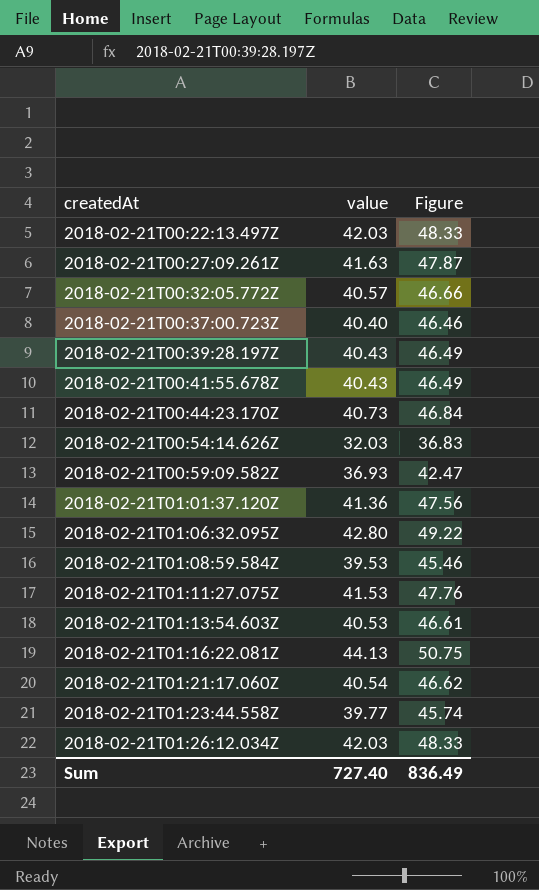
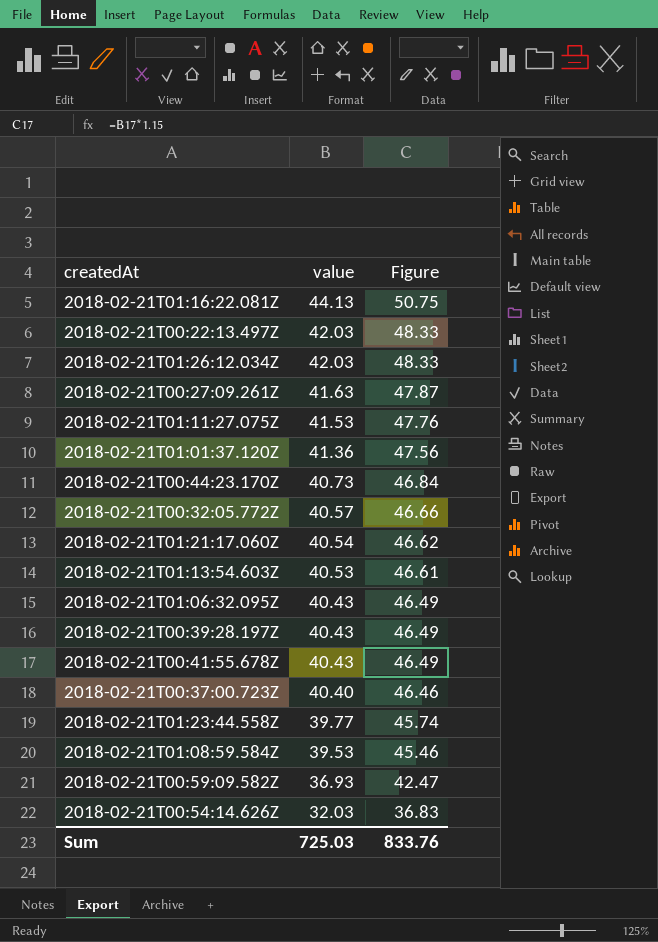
row order: createdAt ascending -> value descending
2018-02-21T01:06:32.095Z | value: 42.80 -> 40.43
2018-02-21T01:06:32.095Z | Figure: 49.22 -> 46.49
Sum | value: 727.40 -> 725.03
Sum | Figure: 836.49 -> 833.76

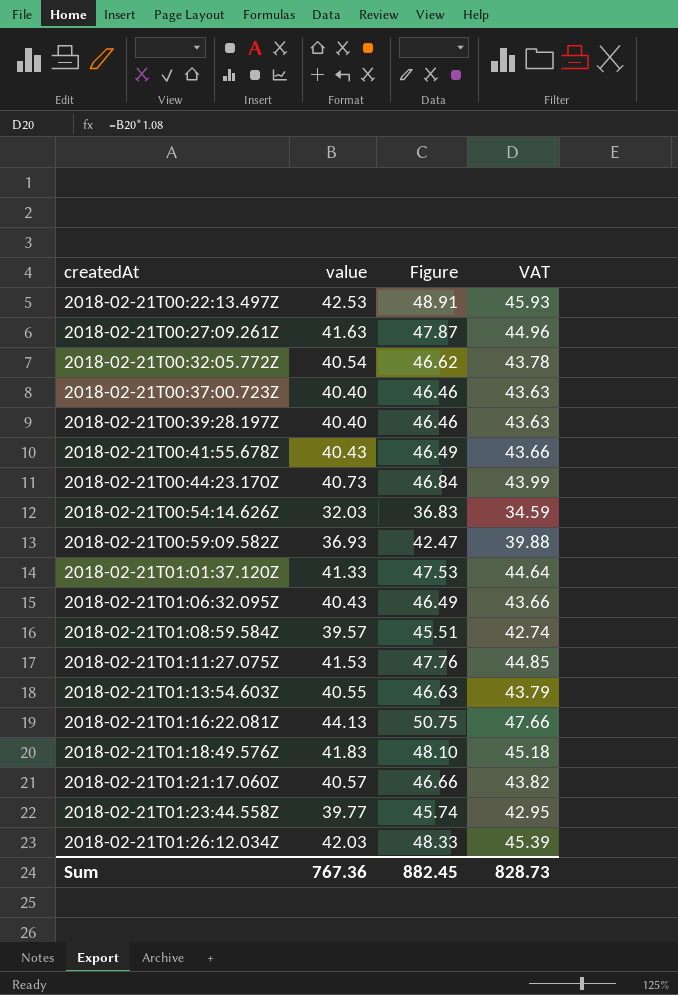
row order: value descending -> createdAt ascending
column VAT | formula: none -> [value] * 1.08
2018-02-21T00:22:13.497Z | value: 42.03 -> 42.53
2018-02-21T00:22:13.497Z | Figure: 48.33 -> 48.91
2018-02-21T00:32:05.772Z | value: 40.57 -> 40.54
2018-02-21T00:32:05.772Z | Figure: 46.66 -> 46.62
2018-02-21T00:39:28.197Z | value: 40.43 -> 40.40
2018-02-21T00:39:28.197Z | Figure: 46.49 -> 46.46
2018-02-21T01:01:37.120Z | value: 41.36 -> 41.33
2018-02-21T01:01:37.120Z | Figure: 47.56 -> 47.53
2018-02-21T01:08:59.584Z | value: 39.53 -> 39.57
2018-02-21T01:08:59.584Z | Figure: 45.46 -> 45.51
2018-02-21T01:13:54.603Z | value: 40.53 -> 40.55
2018-02-21T01:13:54.603Z | Figure: 46.61 -> 46.63
row 2018-02-21T01:18:49.576Z: none -> 41.83 | 48.10 | 45.18
2018-02-21T01:21:17.060Z | value: 40.54 -> 40.57
2018-02-21T01:21:17.060Z | Figure: 46.62 -> 46.66
Sum | value: 725.03 -> 767.36
Sum | Figure: 833.76 -> 882.45

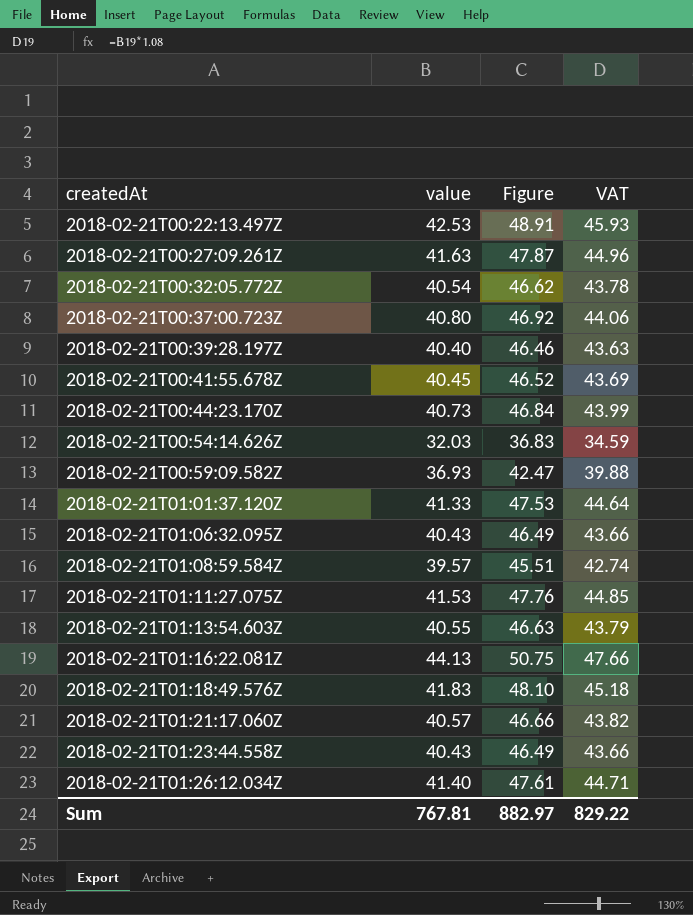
2018-02-21T00:37:00.723Z | value: 40.40 -> 40.80
2018-02-21T00:37:00.723Z | Figure: 46.46 -> 46.92
2018-02-21T00:37:00.723Z | VAT: 43.63 -> 44.06
2018-02-21T00:41:55.678Z | value: 40.43 -> 40.45
2018-02-21T00:41:55.678Z | Figure: 46.49 -> 46.52
2018-02-21T00:41:55.678Z | VAT: 43.66 -> 43.69
2018-02-21T01:23:44.558Z | value: 39.77 -> 40.43
2018-02-21T01:23:44.558Z | Figure: 45.74 -> 46.49
2018-02-21T01:23:44.558Z | VAT: 42.95 -> 43.66
2018-02-21T01:26:12.034Z | value: 42.03 -> 41.40
2018-02-21T01:26:12.034Z | Figure: 48.33 -> 47.61
2018-02-21T01:26:12.034Z | VAT: 45.39 -> 44.71
Sum | value: 767.36 -> 767.81
Sum | Figure: 882.45 -> 882.97
Sum | VAT: 828.73 -> 829.22

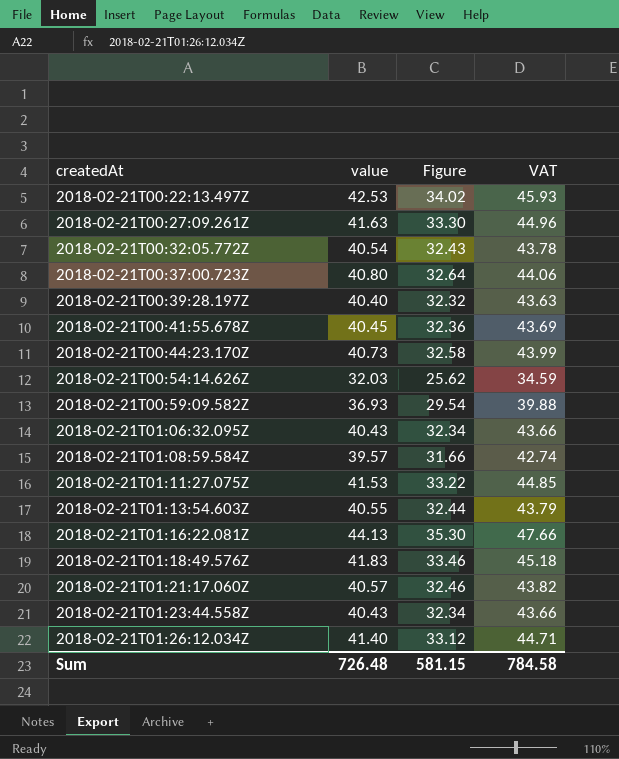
column Figure | formula: [value] * 1.15 -> [value] * 0.8
row 2018-02-21T01:01:37.120Z: 41.33 | 47.53 | 44.64 -> none
Sum | value: 767.81 -> 726.48
Sum | Figure: 882.97 -> 581.15
Sum | VAT: 829.22 -> 784.58

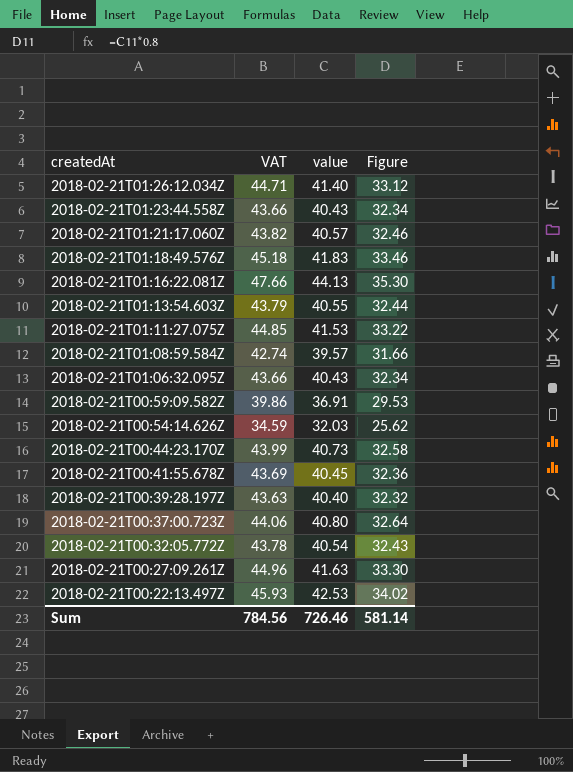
row order: createdAt ascending -> createdAt descending
column VAT | position: 4 -> 2
2018-02-21T00:59:09.582Z | VAT: 39.88 -> 39.86
2018-02-21T00:59:09.582Z | value: 36.93 -> 36.91
2018-02-21T00:59:09.582Z | Figure: 29.54 -> 29.53
Sum | VAT: 784.58 -> 784.56
Sum | value: 726.48 -> 726.46
Sum | Figure: 581.15 -> 581.14

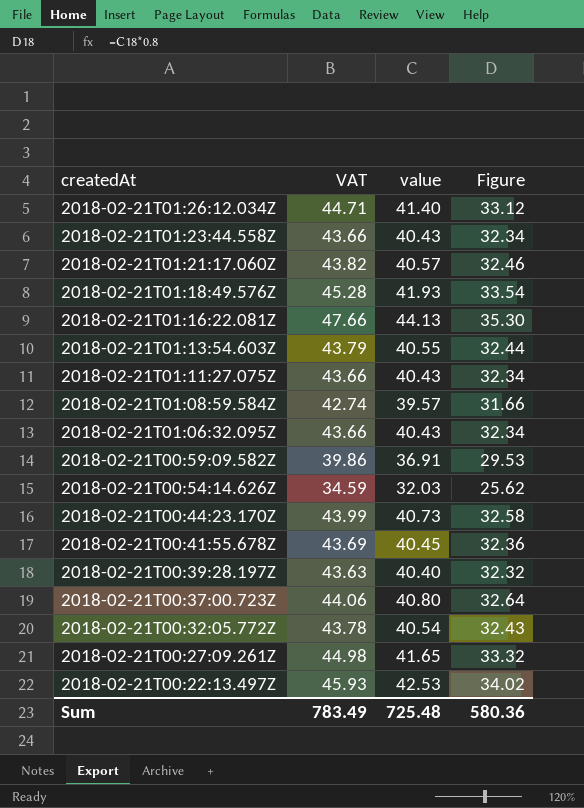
2018-02-21T01:18:49.576Z | VAT: 45.18 -> 45.28
2018-02-21T01:18:49.576Z | value: 41.83 -> 41.93
2018-02-21T01:18:49.576Z | Figure: 33.46 -> 33.54
2018-02-21T01:11:27.075Z | VAT: 44.85 -> 43.66
2018-02-21T01:11:27.075Z | value: 41.53 -> 40.43
2018-02-21T01:11:27.075Z | Figure: 33.22 -> 32.34
2018-02-21T00:27:09.261Z | VAT: 44.96 -> 44.98
2018-02-21T00:27:09.261Z | value: 41.63 -> 41.65
2018-02-21T00:27:09.261Z | Figure: 33.30 -> 33.32
Sum | VAT: 784.56 -> 783.49
Sum | value: 726.46 -> 725.48
Sum | Figure: 581.14 -> 580.36

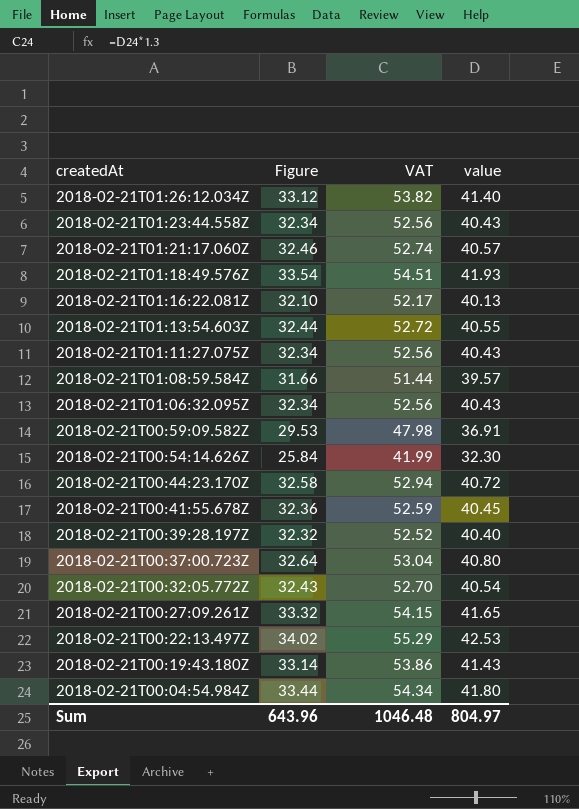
column Figure | position: 4 -> 2
column VAT | formula: [value] * 1.08 -> [value] * 1.3
2018-02-21T01:16:22.081Z | Figure: 35.30 -> 32.10
2018-02-21T01:16:22.081Z | value: 44.13 -> 40.13
2018-02-21T00:54:14.626Z | Figure: 25.62 -> 25.84
2018-02-21T00:54:14.626Z | value: 32.03 -> 32.30
2018-02-21T00:44:23.170Z | value: 40.73 -> 40.72
row 2018-02-21T00:19:43.180Z: none -> 33.14 | 53.86 | 41.43
row 2018-02-21T00:04:54.984Z: none -> 33.44 | 54.34 | 41.80
Sum | Figure: 580.36 -> 643.96
Sum | VAT: 783.49 -> 1046.48
Sum | value: 725.48 -> 804.97

